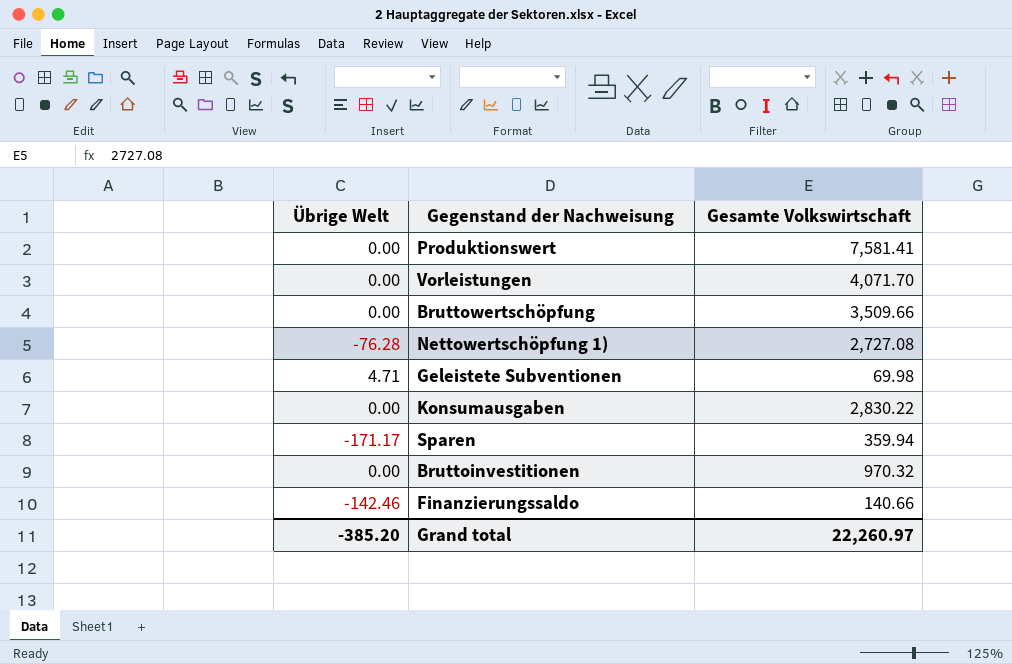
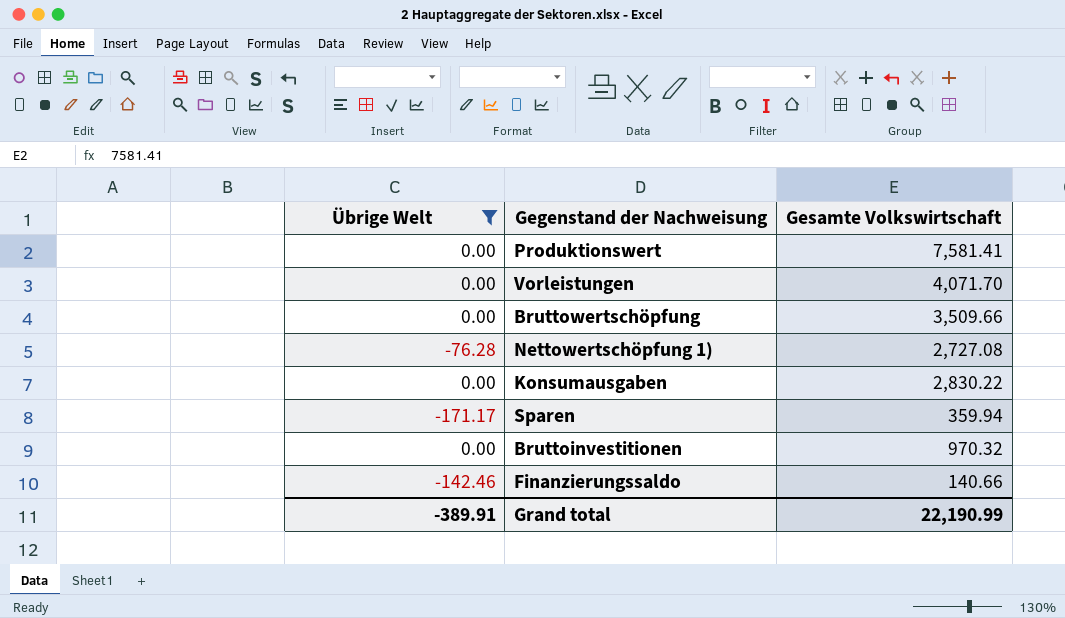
filter: none -> Übrige Welt != 4.71
Grand total | Übrige Welt: -385.20 -> -389.91
Grand total | Gesamte Volkswirtschaft: 22,260.97 -> 22,190.99

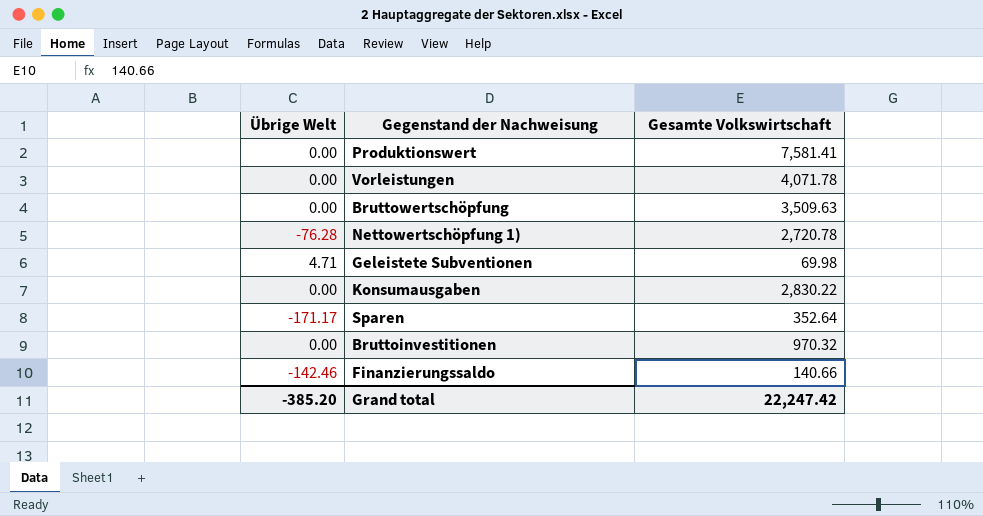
filter: Übrige Welt != 4.71 -> none
Vorleistungen | Gesamte Volkswirtschaft: 4,071.70 -> 4,071.78
Bruttowertschöpfung | Gesamte Volkswirtschaft: 3,509.66 -> 3,509.63
Nettowertschöpfung 1) | Gesamte Volkswirtschaft: 2,727.08 -> 2,720.78
Sparen | Gesamte Volkswirtschaft: 359.94 -> 352.64
Grand total | Übrige Welt: -389.91 -> -385.20
Grand total | Gesamte Volkswirtschaft: 22,190.99 -> 22,247.42

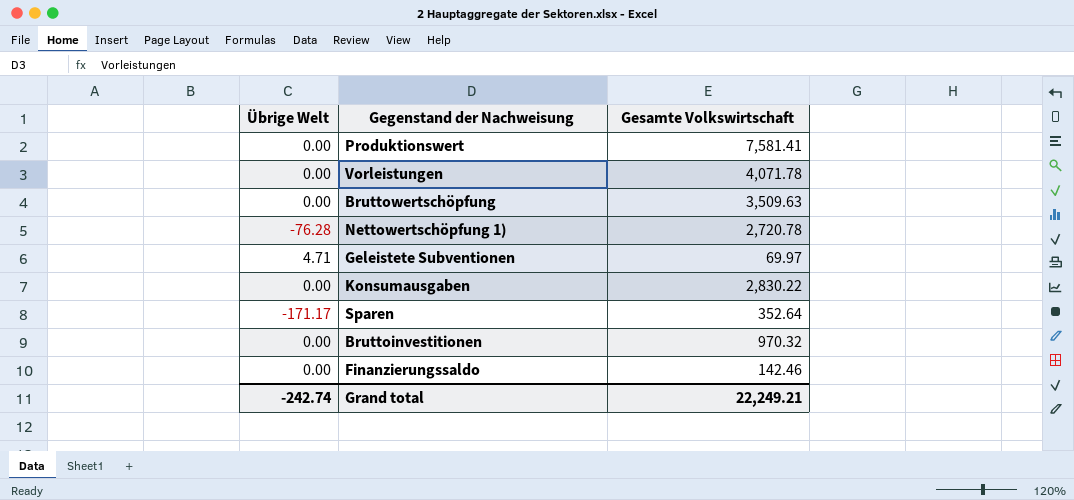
Geleistete Subventionen | Gesamte Volkswirtschaft: 69.98 -> 69.97
Finanzierungssaldo | Übrige Welt: -142.46 -> 0.00
Finanzierungssaldo | Gesamte Volkswirtschaft: 140.66 -> 142.46
Grand total | Übrige Welt: -385.20 -> -242.74
Grand total | Gesamte Volkswirtschaft: 22,247.42 -> 22,249.21

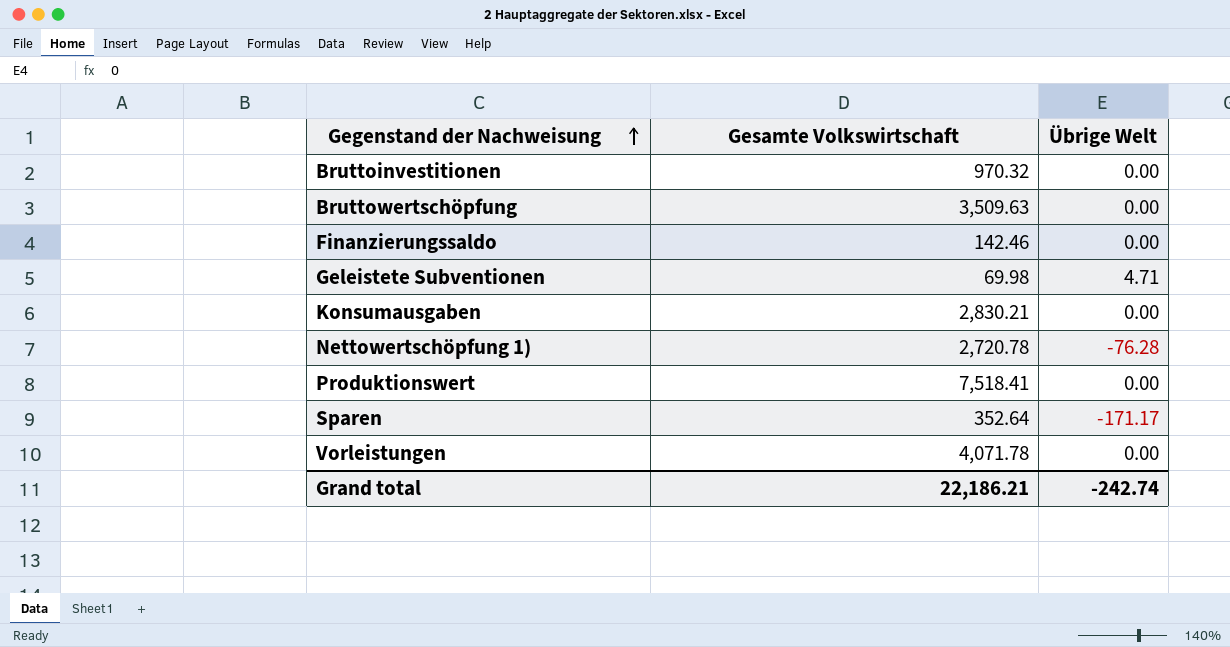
row order: none -> Gegenstand der Nachweisung ascending
column Übrige Welt | position: 1 -> 3
Geleistete Subventionen | Gesamte Volkswirtschaft: 69.97 -> 69.98
Konsumausgaben | Gesamte Volkswirtschaft: 2,830.22 -> 2,830.21
Produktionswert | Gesamte Volkswirtschaft: 7,581.41 -> 7,518.41
Grand total | Gesamte Volkswirtschaft: 22,249.21 -> 22,186.21

